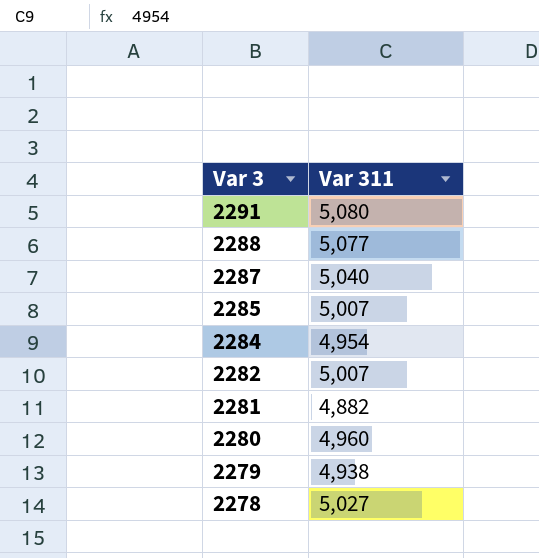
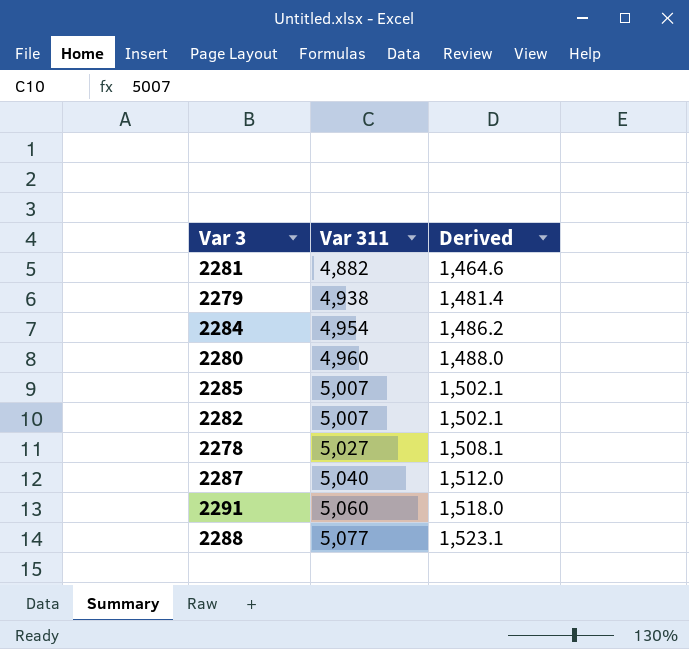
row order: Var 3 descending -> Var 311 ascending
column Derived | formula: none -> [Var 311] * 0.3
2291 | Var 311: 5,080 -> 5,060

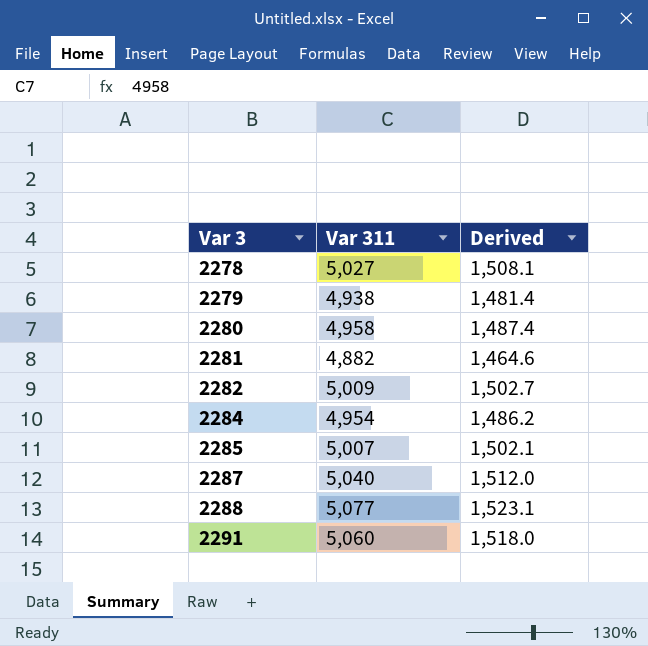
row order: Var 311 ascending -> Var 3 ascending
2280 | Var 311: 4,960 -> 4,958
2280 | Derived: 1,488.0 -> 1,487.4
2282 | Var 311: 5,007 -> 5,009
2282 | Derived: 1,502.1 -> 1,502.7

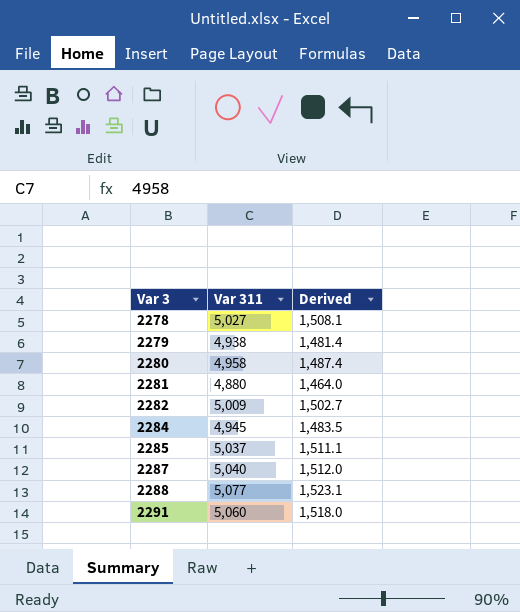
2281 | Var 311: 4,882 -> 4,880
2281 | Derived: 1,464.6 -> 1,464.0
2284 | Var 311: 4,954 -> 4,945
2284 | Derived: 1,486.2 -> 1,483.5
2285 | Var 311: 5,007 -> 5,037
2285 | Derived: 1,502.1 -> 1,511.1

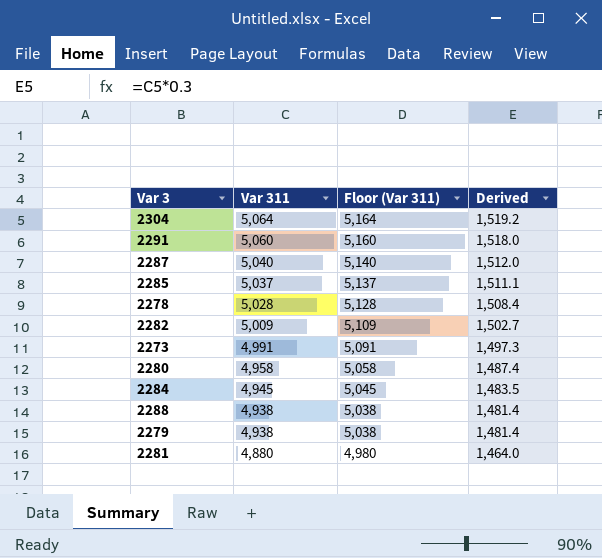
row order: Var 3 ascending -> Var 311 descending
column Floor (Var 311) | formula: none -> [Var 311] + 100
row 2304: none -> 5,064 | 5,164 | 1,519.2
2278 | Var 311: 5,027 -> 5,028
2278 | Derived: 1,508.1 -> 1,508.4
row 2273: none -> 4,991 | 5,091 | 1,497.3
2288 | Var 311: 5,077 -> 4,938
2288 | Derived: 1,523.1 -> 1,481.4

